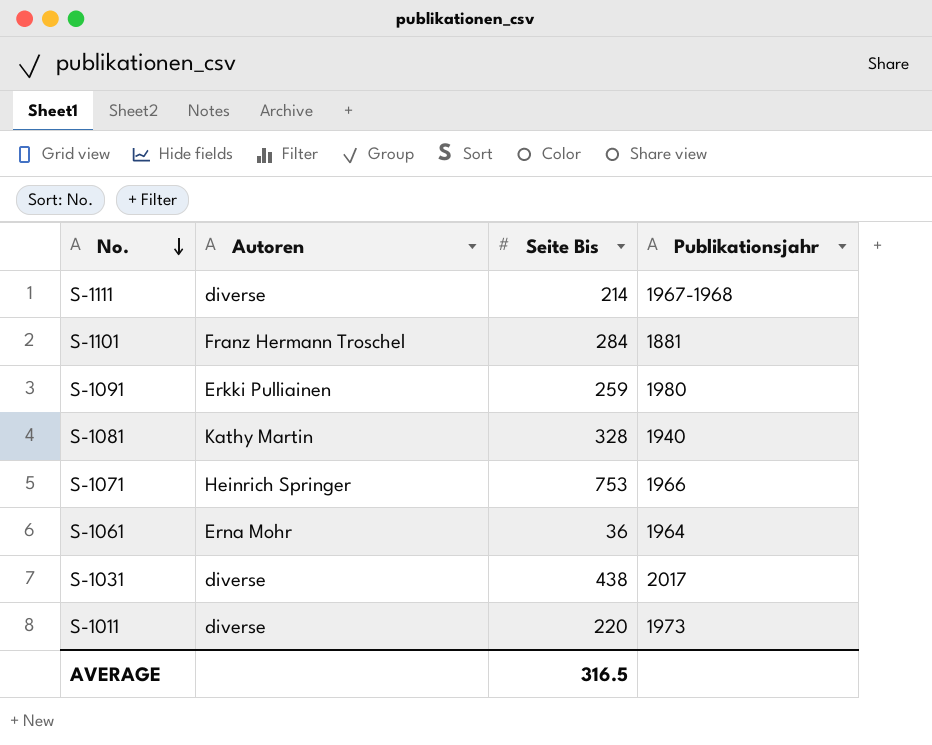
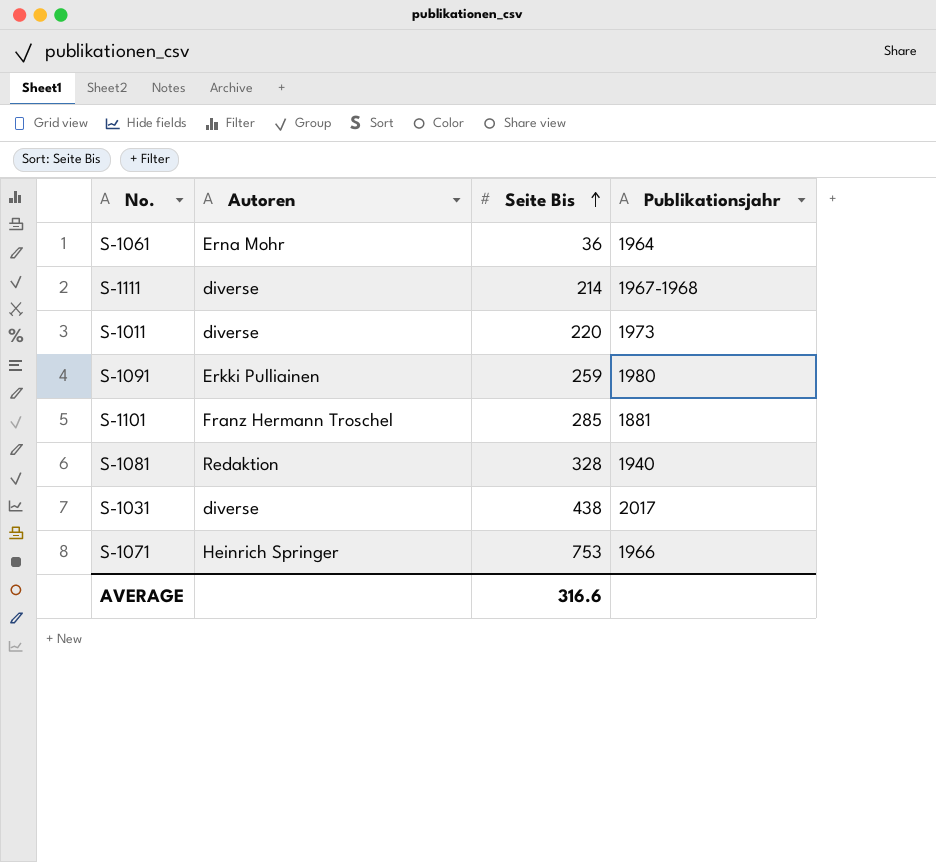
row order: No. descending -> Seite Bis ascending
S-1101 | Seite Bis: 284 -> 285
S-1081 | Autoren: Kathy Martin -> Redaktion
AVERAGE | Seite Bis: 316.5 -> 316.6

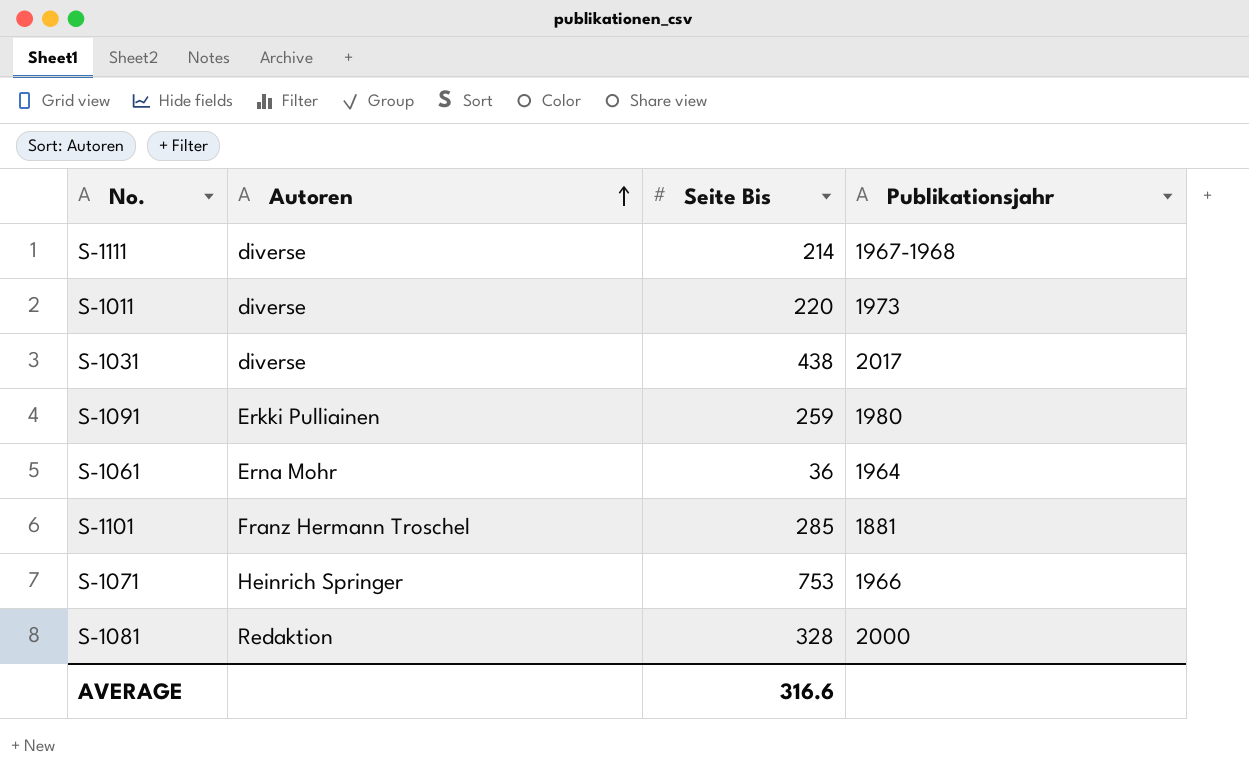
row order: Seite Bis ascending -> Autoren ascending
S-1081 | Publikationsjahr: 1940 -> 2000

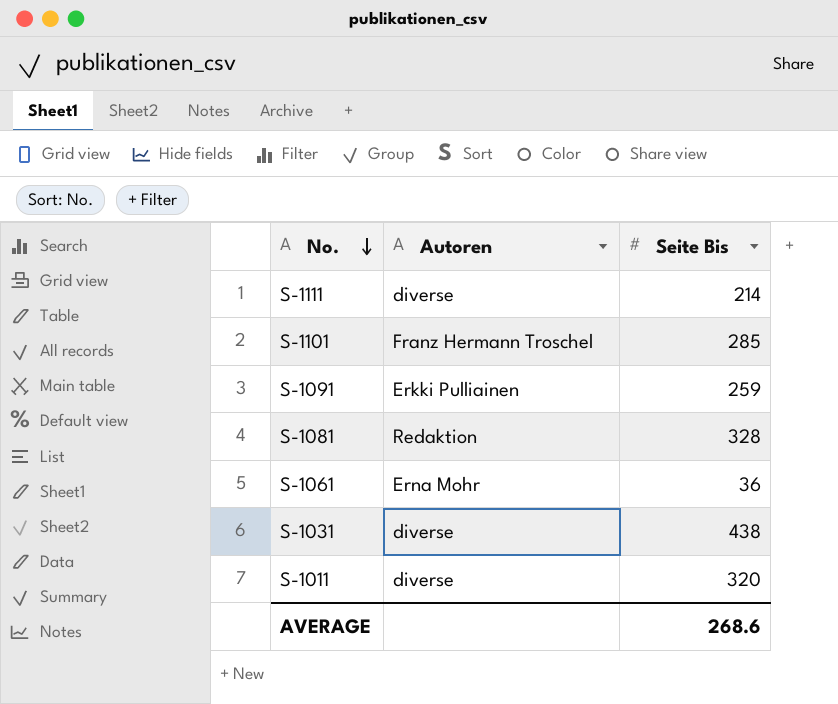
row order: Autoren ascending -> No. descending
column Publikationsjahr | position: 4 -> none
row S-1071: Heinrich Springer | 753 | 1966 -> none
S-1011 | Seite Bis: 220 -> 320
AVERAGE | Seite Bis: 316.6 -> 268.6

